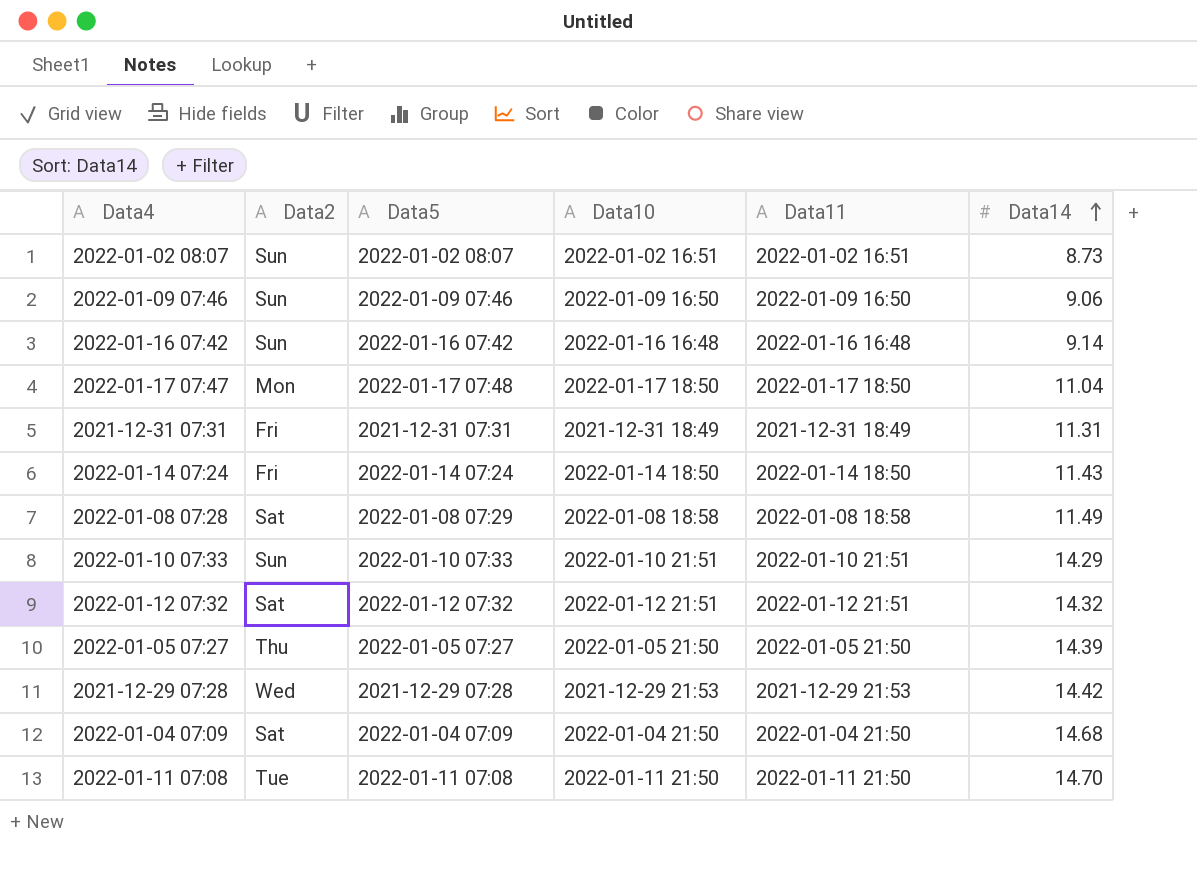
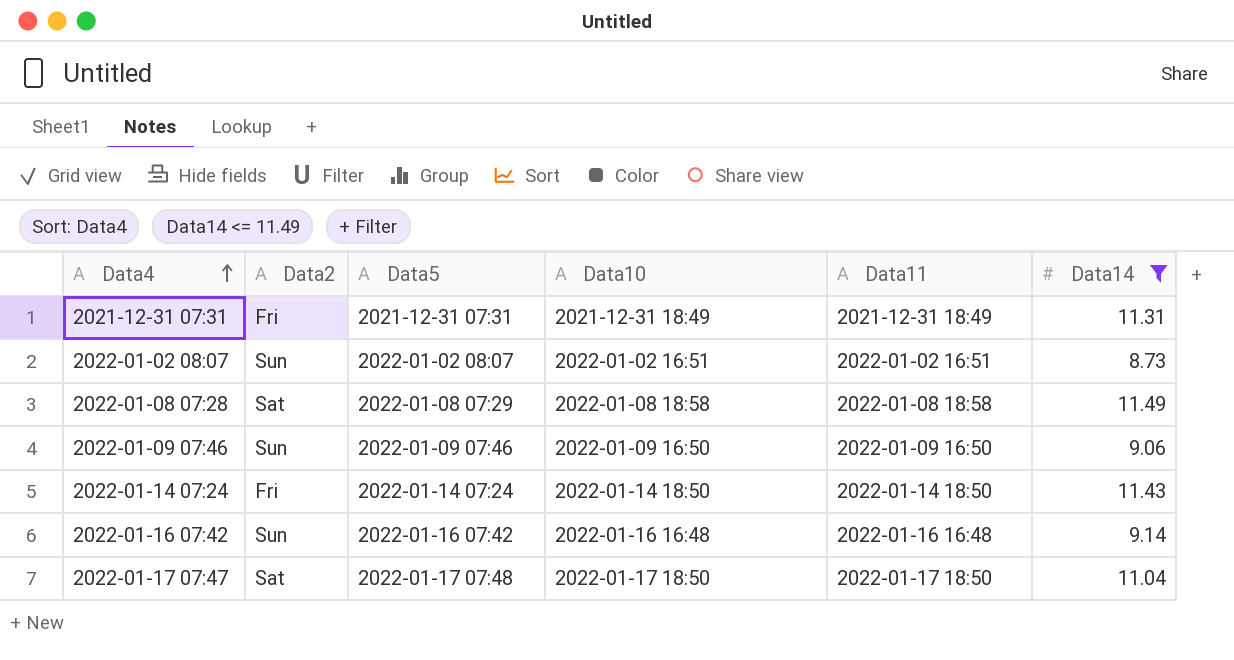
filter: none -> Data14 <= 11.49
row order: Data14 ascending -> Data4 ascending
2022-01-17 07:47 | Data2: Mon -> Sat

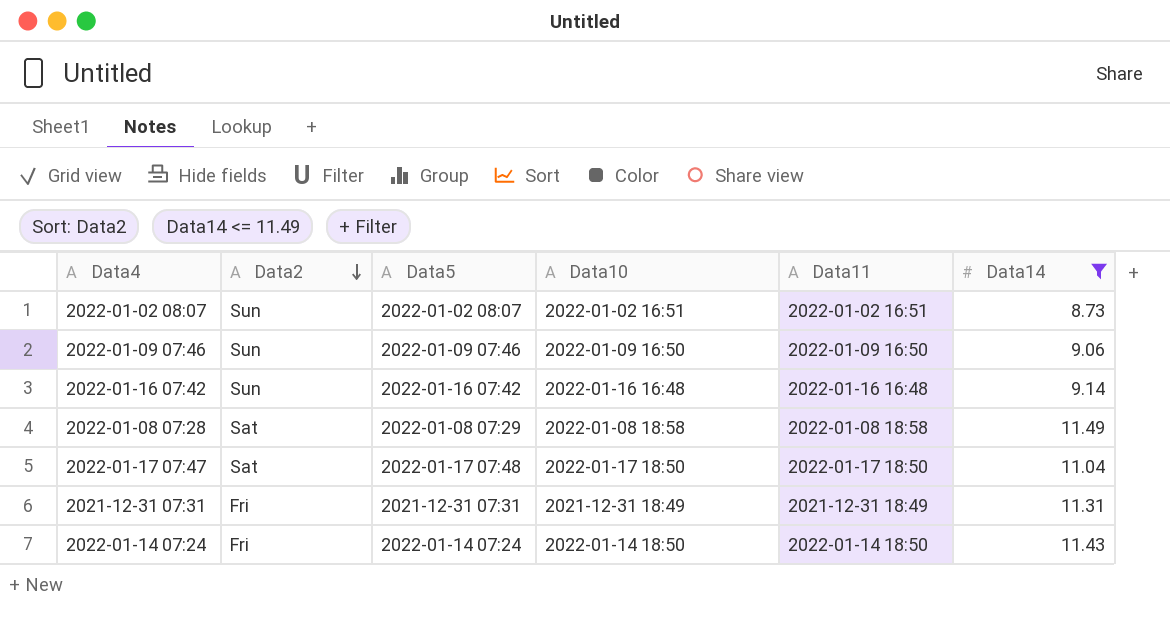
row order: Data4 ascending -> Data2 descending

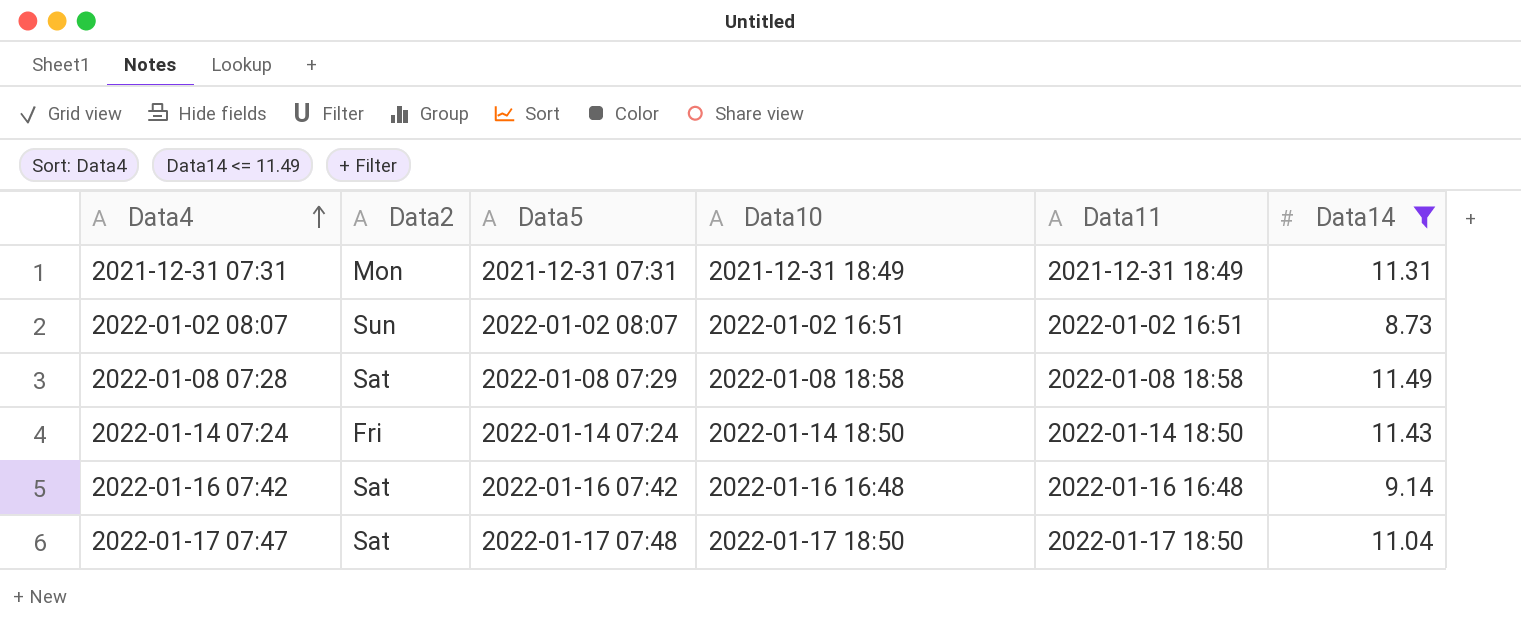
row order: Data2 descending -> Data4 ascending
row 2022-01-09 07:46: Sun | 2022-01-09 07:46 | 2022-01-09 16:50 | 2022-01-09 16:50 | 9.06 -> none
2021-12-31 07:31 | Data2: Fri -> Mon
2022-01-16 07:42 | Data2: Sun -> Sat

